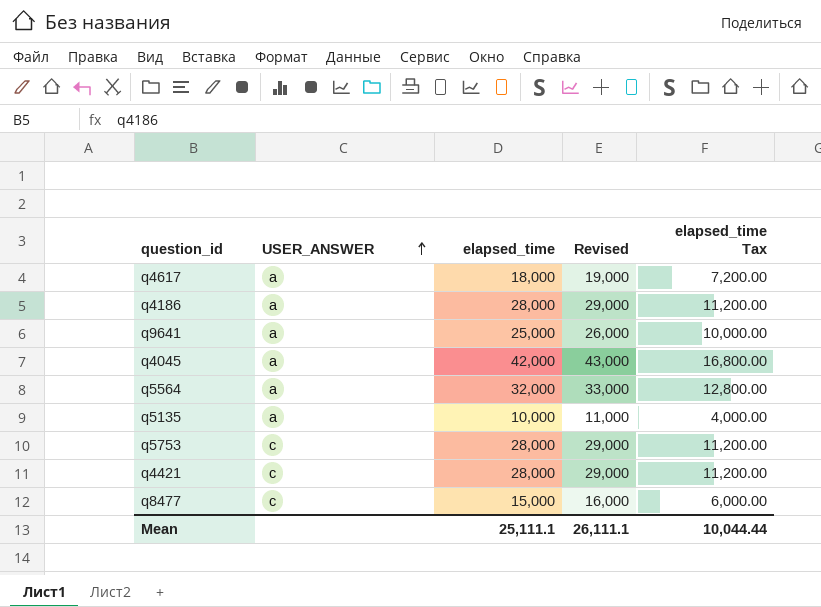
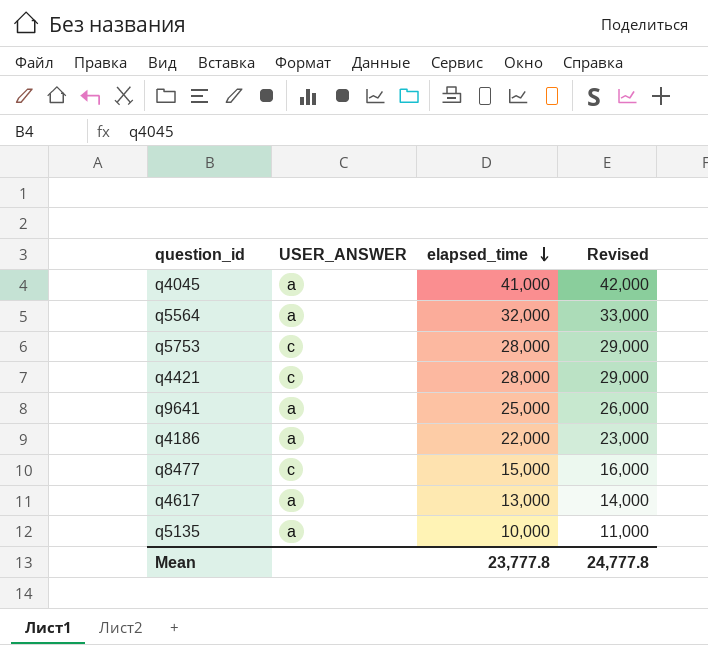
row order: USER_ANSWER ascending -> elapsed_time descending
column elapsed_time Tax | formula: [elapsed_time] * 0.4 -> none
q4045 | elapsed_time: 42,000 -> 41,000
q4045 | Revised: 43,000 -> 42,000
q4186 | elapsed_time: 28,000 -> 22,000
q4186 | Revised: 29,000 -> 23,000
q4617 | elapsed_time: 18,000 -> 13,000
q4617 | Revised: 19,000 -> 14,000
Mean | elapsed_time: 25,111.1 -> 23,777.8
Mean | Revised: 26,111.1 -> 24,777.8

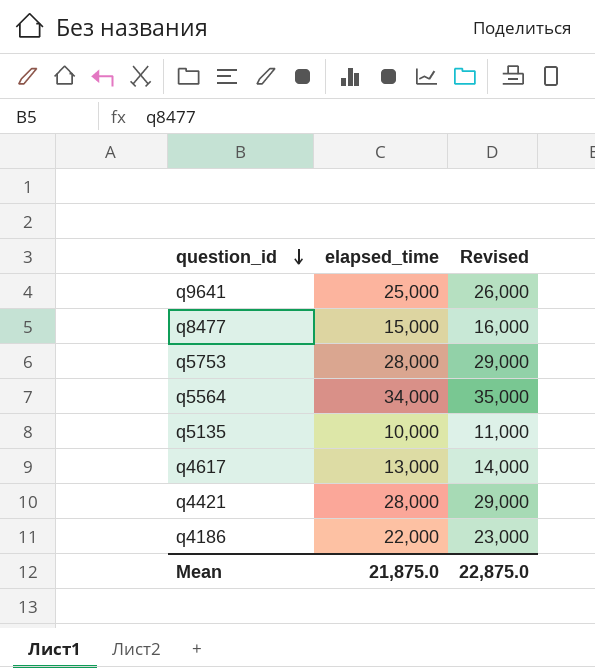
row order: elapsed_time descending -> question_id descending
column USER_ANSWER | position: 2 -> none
row q4045: a | 41,000 | 42,000 -> none
q5564 | elapsed_time: 32,000 -> 34,000
q5564 | Revised: 33,000 -> 35,000
Mean | elapsed_time: 23,777.8 -> 21,875.0
Mean | Revised: 24,777.8 -> 22,875.0

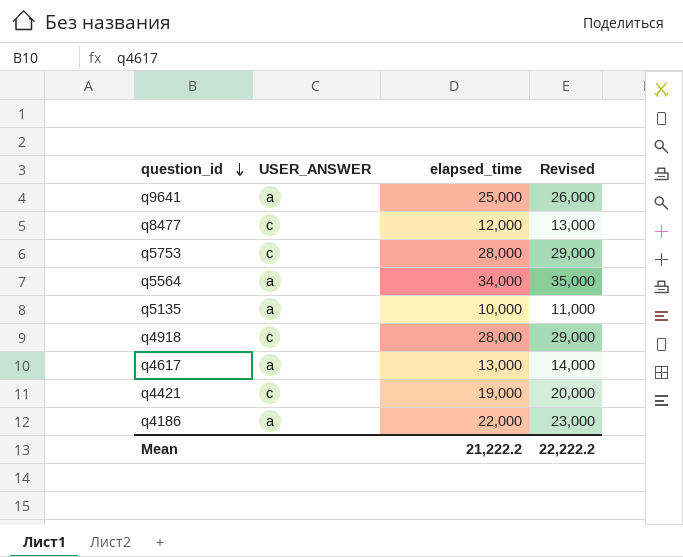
column USER_ANSWER | position: none -> 2
q8477 | elapsed_time: 15,000 -> 12,000
q8477 | Revised: 16,000 -> 13,000
row q4918: none -> c | 28,000 | 29,000
q4421 | elapsed_time: 28,000 -> 19,000
q4421 | Revised: 29,000 -> 20,000
Mean | elapsed_time: 21,875.0 -> 21,222.2
Mean | Revised: 22,875.0 -> 22,222.2

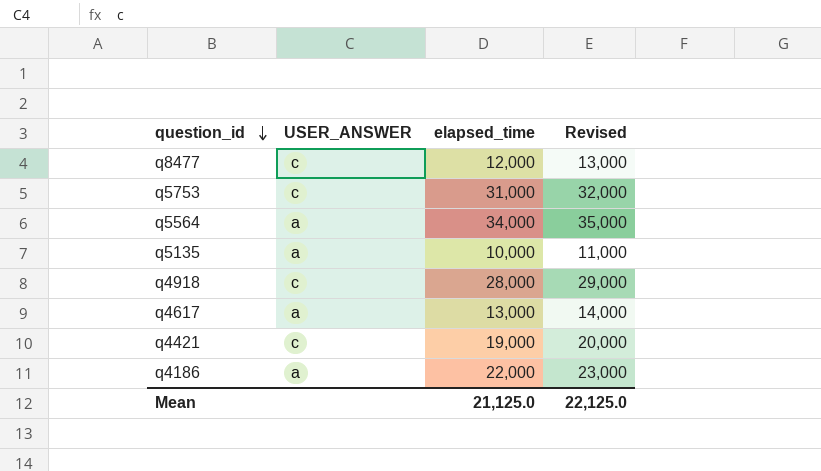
row q9641: a | 25,000 | 26,000 -> none
q5753 | elapsed_time: 28,000 -> 31,000
q5753 | Revised: 29,000 -> 32,000
Mean | elapsed_time: 21,222.2 -> 21,125.0
Mean | Revised: 22,222.2 -> 22,125.0

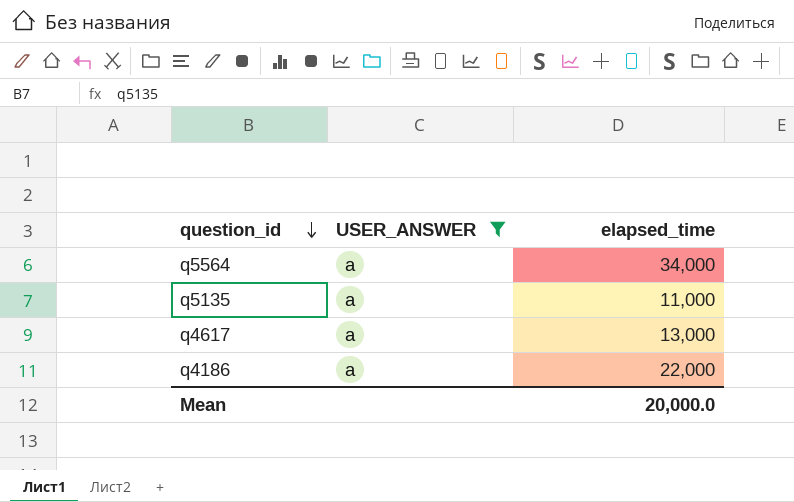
filter: none -> USER_ANSWER = a
column Revised | formula: [elapsed_time] + 1000 -> none
q5135 | elapsed_time: 10,000 -> 11,000
Mean | elapsed_time: 21,125.0 -> 20,000.0

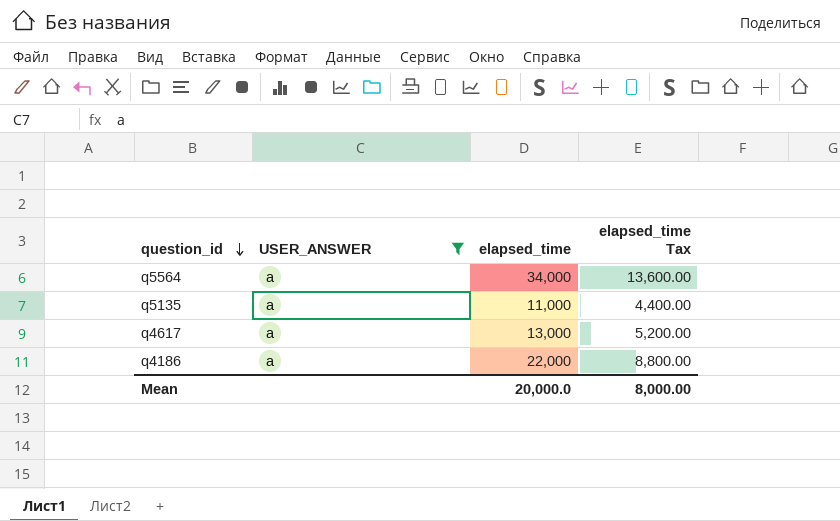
column elapsed_time Tax | formula: none -> [elapsed_time] * 0.4

